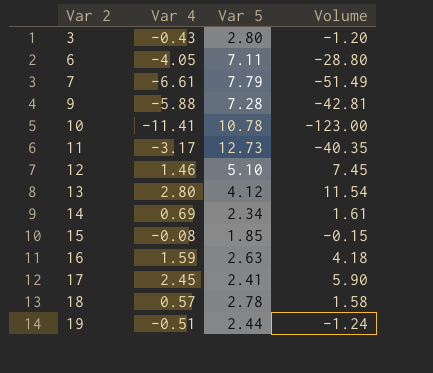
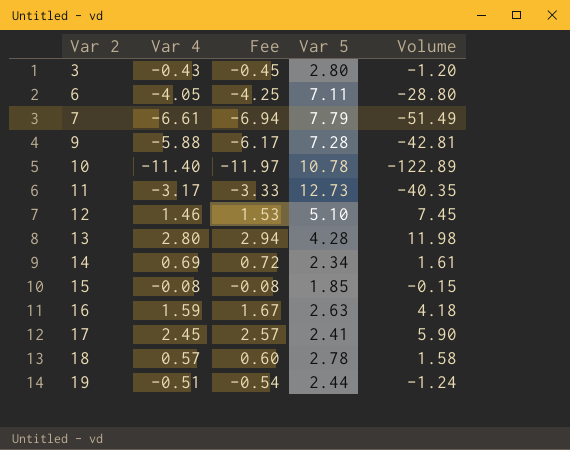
column Fee | formula: none -> [Var 4] * 1.05
10 | Var 4: -11.41 -> -11.40
10 | Volume: -123.00 -> -122.89
13 | Var 5: 4.12 -> 4.28
13 | Volume: 11.54 -> 11.98

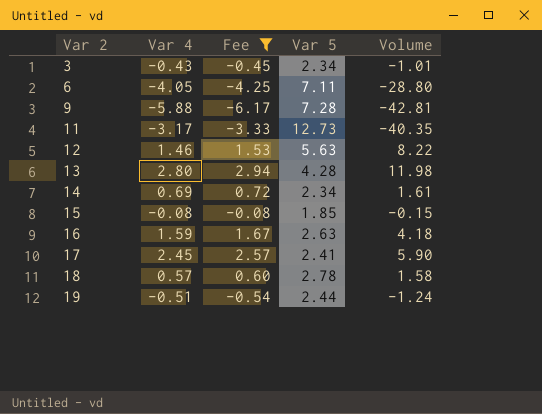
filter: none -> Fee >= -6.17
3 | Var 5: 2.80 -> 2.34
3 | Volume: -1.20 -> -1.01
12 | Var 5: 5.10 -> 5.63
12 | Volume: 7.45 -> 8.22

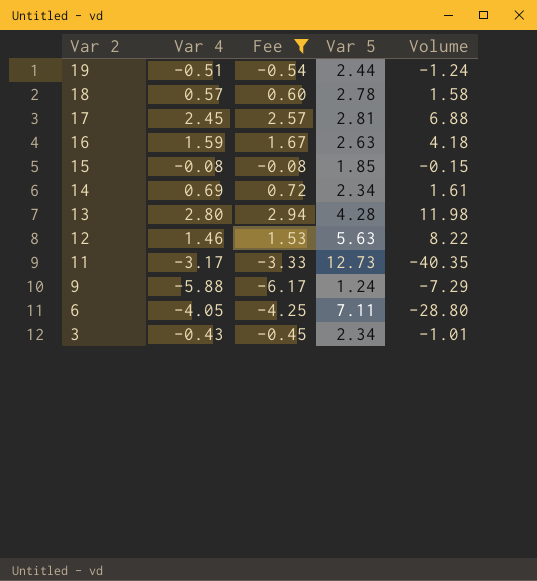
row order: Var 2 ascending -> Var 2 descending
17 | Var 5: 2.41 -> 2.81
17 | Volume: 5.90 -> 6.88
9 | Var 5: 7.28 -> 1.24
9 | Volume: -42.81 -> -7.29

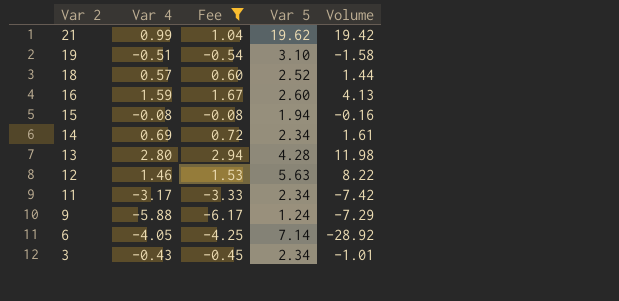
row 17: 2.45 | 2.57 | 2.81 | 6.88 -> none
row 21: none -> 0.99 | 1.04 | 19.62 | 19.42
19 | Var 5: 2.44 -> 3.10
19 | Volume: -1.24 -> -1.58
18 | Var 5: 2.78 -> 2.52
18 | Volume: 1.58 -> 1.44
16 | Var 5: 2.63 -> 2.60
16 | Volume: 4.18 -> 4.13
15 | Var 5: 1.85 -> 1.94
15 | Volume: -0.15 -> -0.16
11 | Var 5: 12.73 -> 2.34
11 | Volume: -40.35 -> -7.42
6 | Var 5: 7.11 -> 7.14
6 | Volume: -28.80 -> -28.92

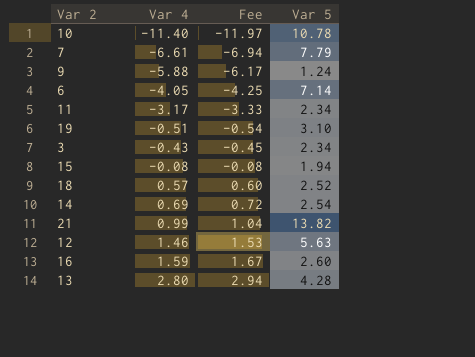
filter: Fee >= -6.17 -> none
row order: Var 2 descending -> Var 4 ascending
column Volume | formula: [Var 4] * [Var 5] -> none
14 | Var 5: 2.34 -> 2.54
21 | Var 5: 19.62 -> 13.82

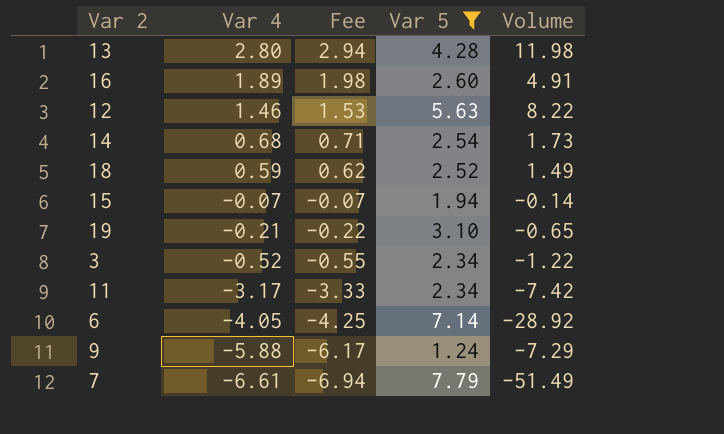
filter: none -> Var 5 <= 7.79
row order: Var 4 ascending -> Var 4 descending
column Volume | formula: none -> [Var 4] * [Var 5]
16 | Var 4: 1.59 -> 1.89
16 | Fee: 1.67 -> 1.98
14 | Var 4: 0.69 -> 0.68
14 | Fee: 0.72 -> 0.71
18 | Var 4: 0.57 -> 0.59
18 | Fee: 0.60 -> 0.62
15 | Var 4: -0.08 -> -0.07
15 | Fee: -0.08 -> -0.07
19 | Var 4: -0.51 -> -0.21
19 | Fee: -0.54 -> -0.22
3 | Var 4: -0.43 -> -0.52
3 | Fee: -0.45 -> -0.55

